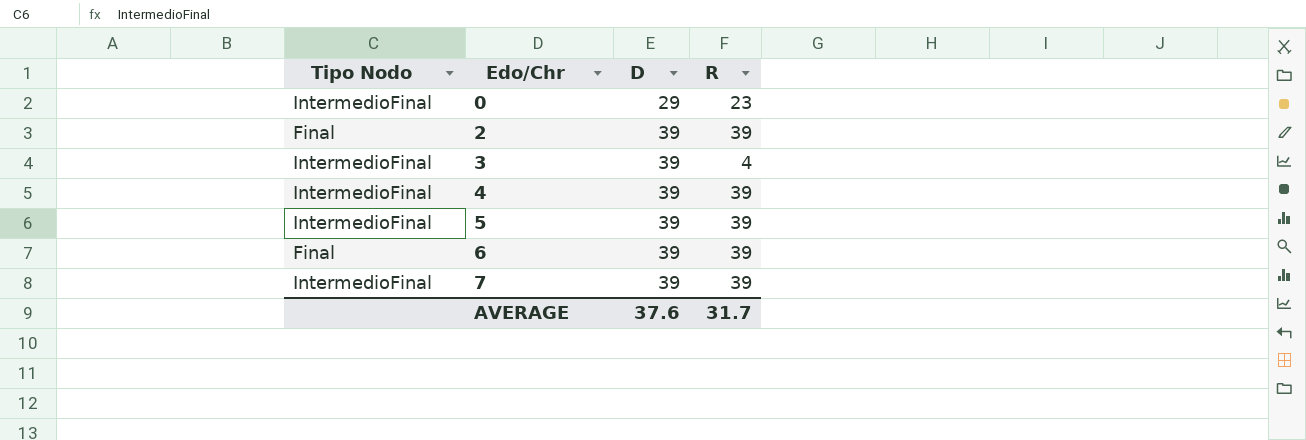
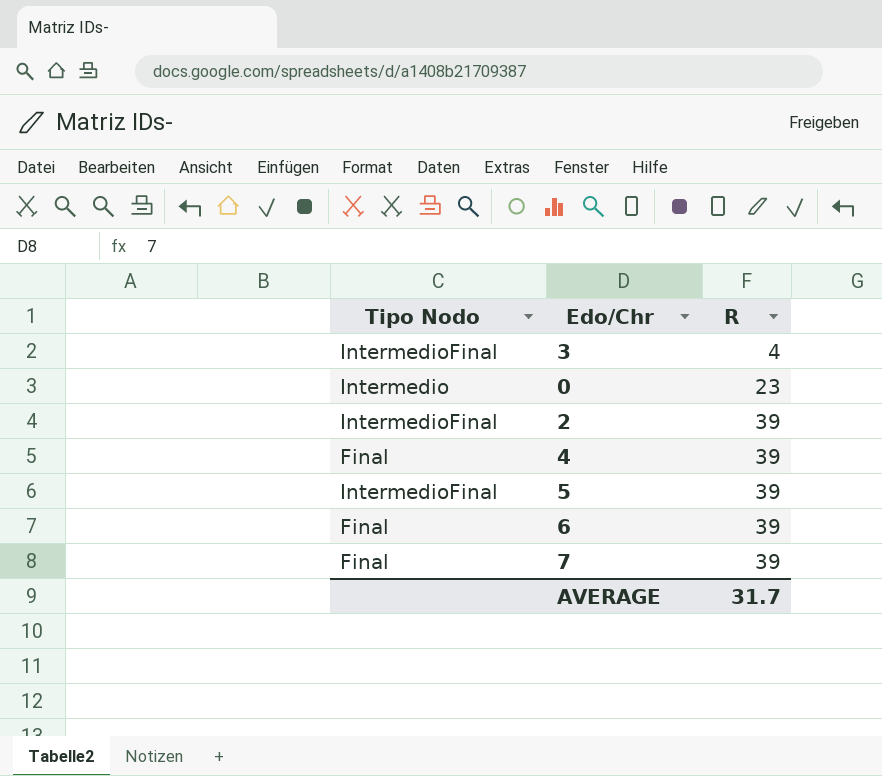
row order: Edo/Chr ascending -> R ascending
column D | position: 3 -> none
0 | Tipo Nodo: IntermedioFinal -> Intermedio
2 | Tipo Nodo: Final -> IntermedioFinal
4 | Tipo Nodo: IntermedioFinal -> Final
7 | Tipo Nodo: IntermedioFinal -> Final

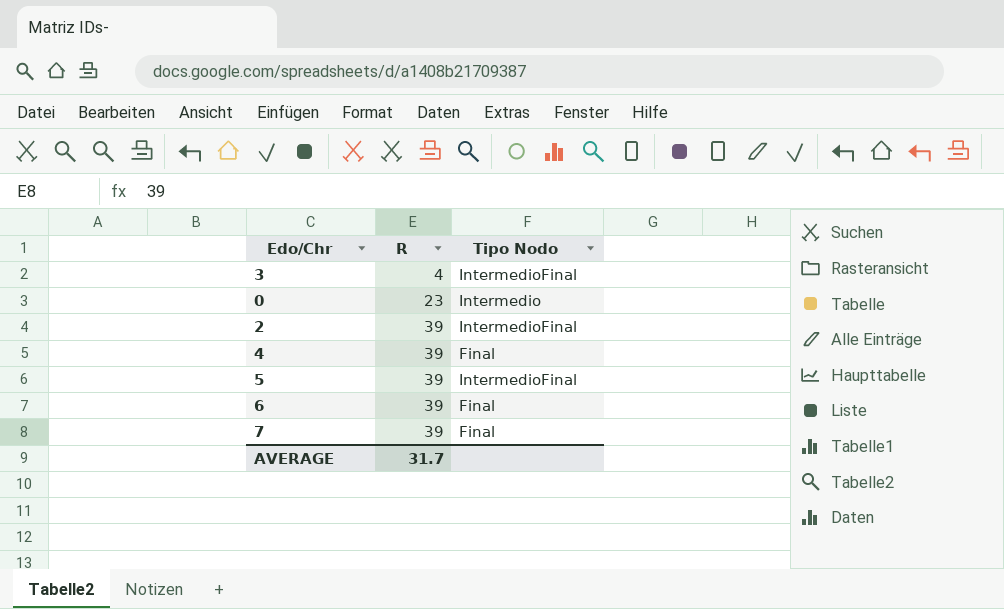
column Tipo Nodo | position: 1 -> 3

